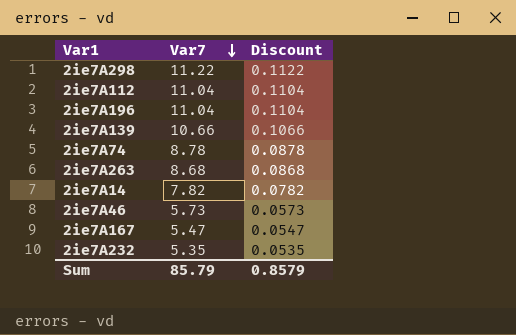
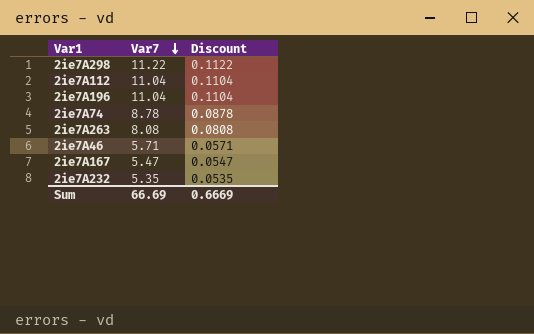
row 2ie7A139: 10.66 | 0.1066 -> none
row 2ie7A14: 7.82 | 0.0782 -> none
2ie7A263 | Var7: 8.68 -> 8.08
2ie7A263 | Discount: 0.0868 -> 0.0808
2ie7A46 | Var7: 5.73 -> 5.71
2ie7A46 | Discount: 0.0573 -> 0.0571
Sum | Var7: 85.79 -> 66.69
Sum | Discount: 0.8579 -> 0.6669

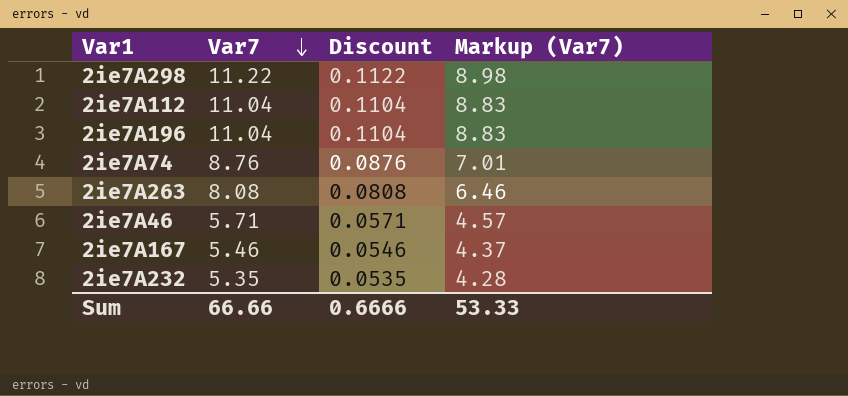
column Markup (Var7) | formula: none -> [Var7] * 0.8
2ie7A74 | Var7: 8.78 -> 8.76
2ie7A74 | Discount: 0.0878 -> 0.0876
2ie7A167 | Var7: 5.47 -> 5.46
2ie7A167 | Discount: 0.0547 -> 0.0546
Sum | Var7: 66.69 -> 66.66
Sum | Discount: 0.6669 -> 0.6666

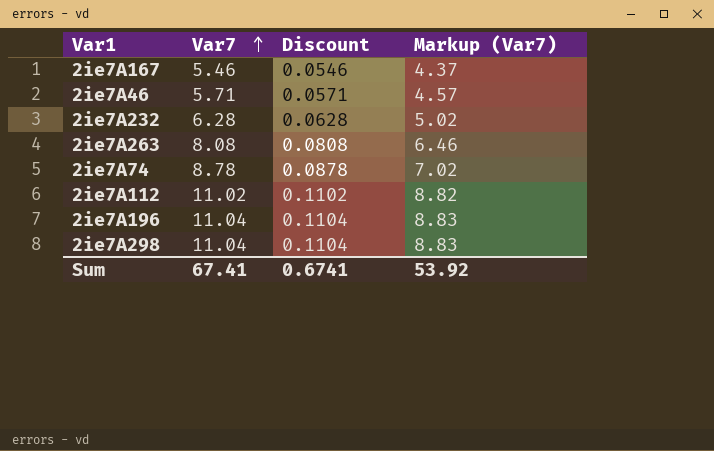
row order: Var7 descending -> Var7 ascending
2ie7A232 | Var7: 5.35 -> 6.28
2ie7A232 | Discount: 0.0535 -> 0.0628
2ie7A232 | Markup (Var7): 4.28 -> 5.02
2ie7A74 | Var7: 8.76 -> 8.78
2ie7A74 | Discount: 0.0876 -> 0.0878
2ie7A74 | Markup (Var7): 7.01 -> 7.02
2ie7A112 | Var7: 11.04 -> 11.02
2ie7A112 | Discount: 0.1104 -> 0.1102
2ie7A112 | Markup (Var7): 8.83 -> 8.82
2ie7A298 | Var7: 11.22 -> 11.04
2ie7A298 | Discount: 0.1122 -> 0.1104
2ie7A298 | Markup (Var7): 8.98 -> 8.83
Sum | Var7: 66.66 -> 67.41
Sum | Discount: 0.6666 -> 0.6741
Sum | Markup (Var7): 53.33 -> 53.92

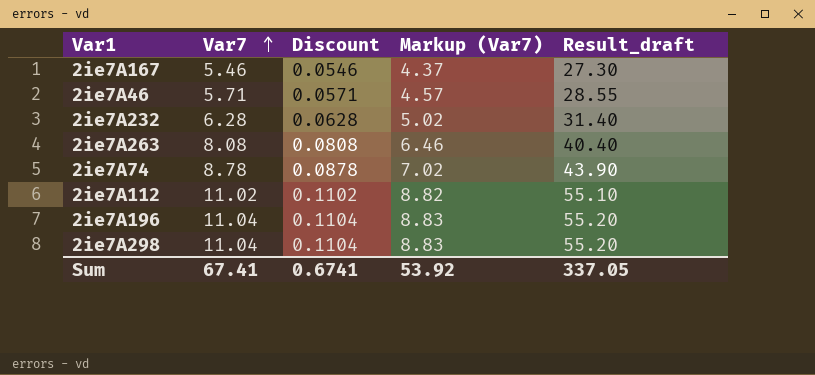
column Result_draft | formula: none -> [Var7] * 5

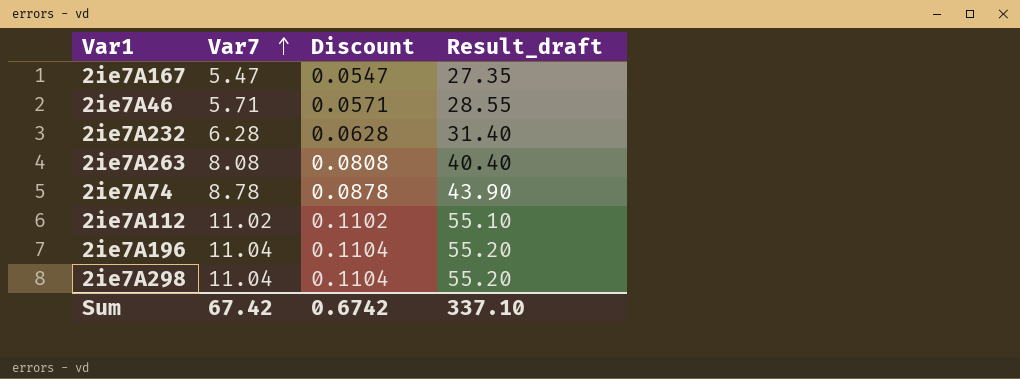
column Markup (Var7) | formula: [Var7] * 0.8 -> none
2ie7A167 | Var7: 5.46 -> 5.47
2ie7A167 | Discount: 0.0546 -> 0.0547
2ie7A167 | Result_draft: 27.30 -> 27.35
Sum | Var7: 67.41 -> 67.42
Sum | Discount: 0.6741 -> 0.6742
Sum | Result_draft: 337.05 -> 337.10

